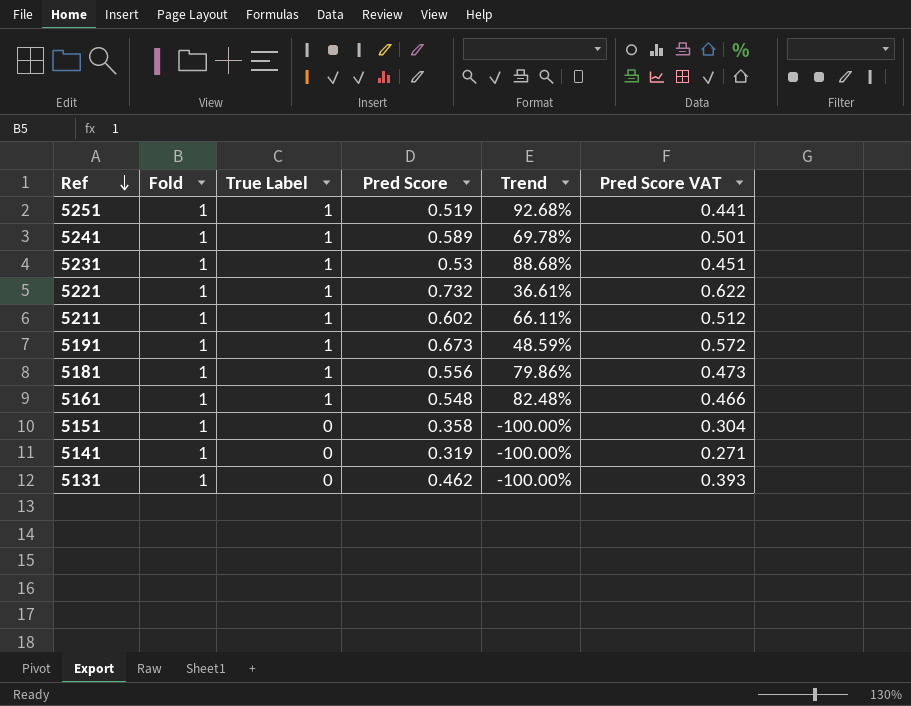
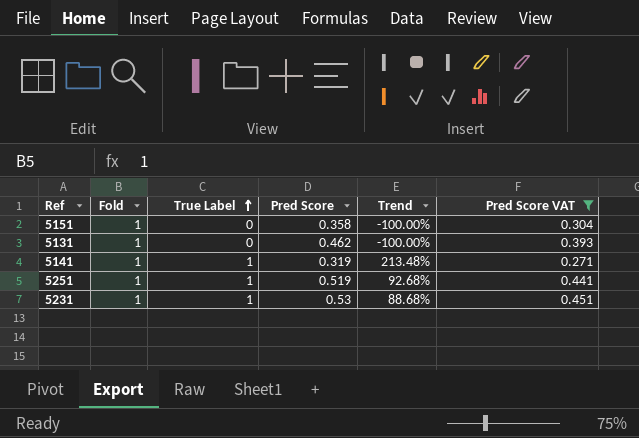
filter: none -> Pred Score VAT <= 0.451
row order: Ref descending -> True Label ascending
5141 | True Label: 0 -> 1
5141 | Trend: -100.00% -> 213.48%

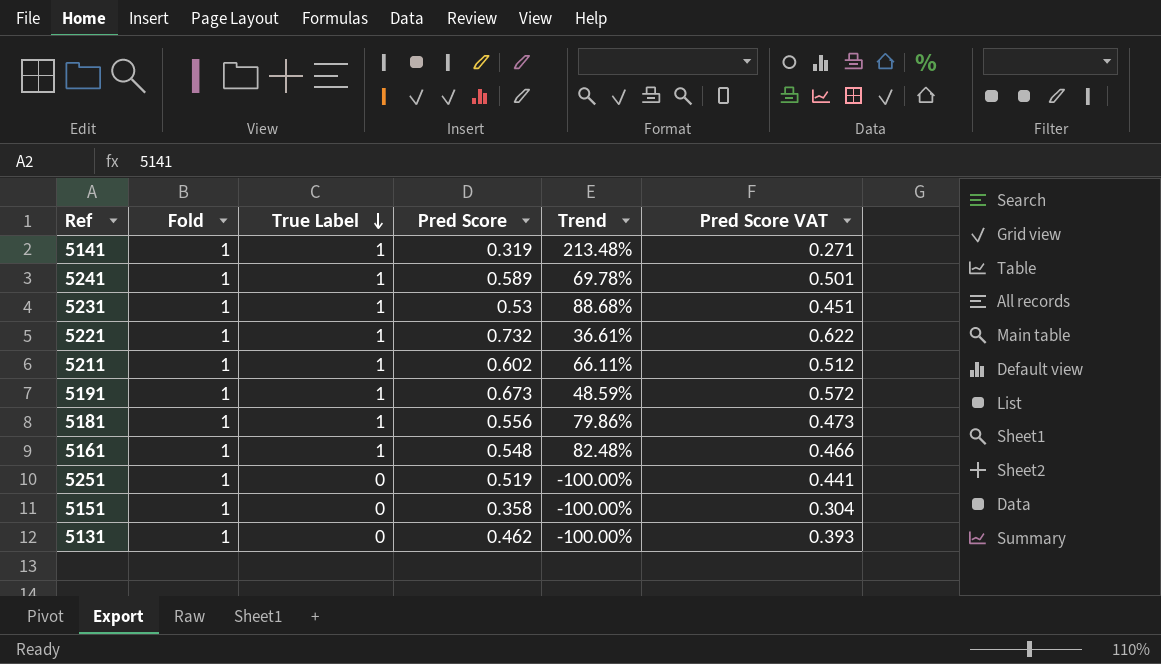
filter: Pred Score VAT <= 0.451 -> none
row order: True Label ascending -> True Label descending
5251 | True Label: 1 -> 0
5251 | Trend: 92.68% -> -100.00%

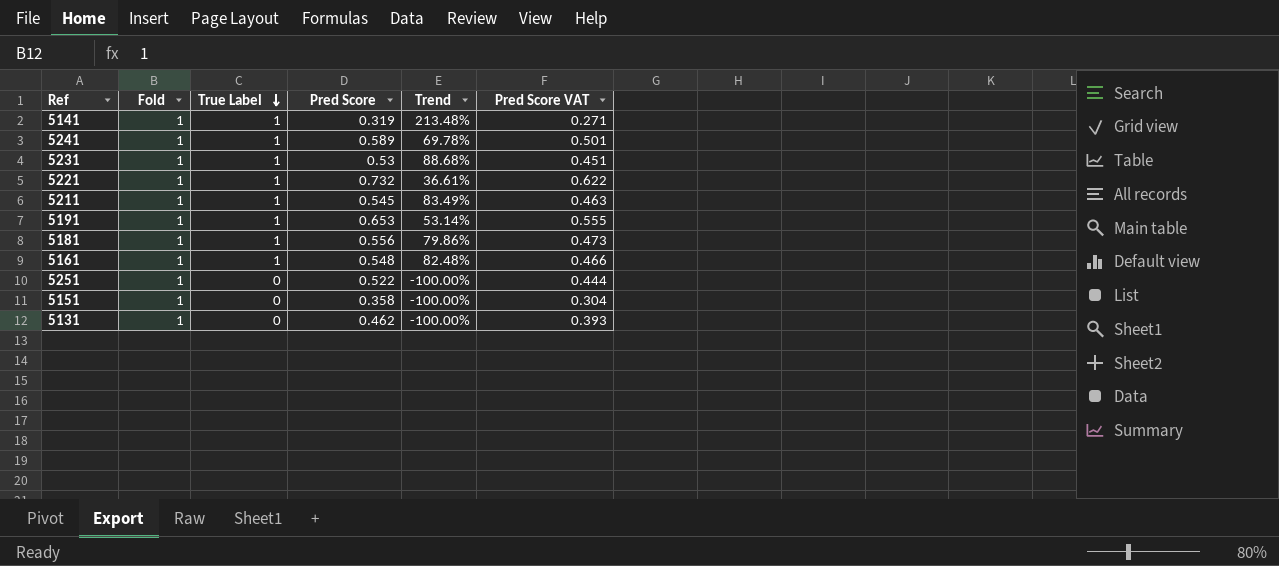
5211 | Pred Score: 0.602 -> 0.545
5211 | Trend: 66.11% -> 83.49%
5211 | Pred Score VAT: 0.512 -> 0.463
5191 | Pred Score: 0.673 -> 0.653
5191 | Trend: 48.59% -> 53.14%
5191 | Pred Score VAT: 0.572 -> 0.555
5251 | Pred Score: 0.519 -> 0.522
5251 | Pred Score VAT: 0.441 -> 0.444

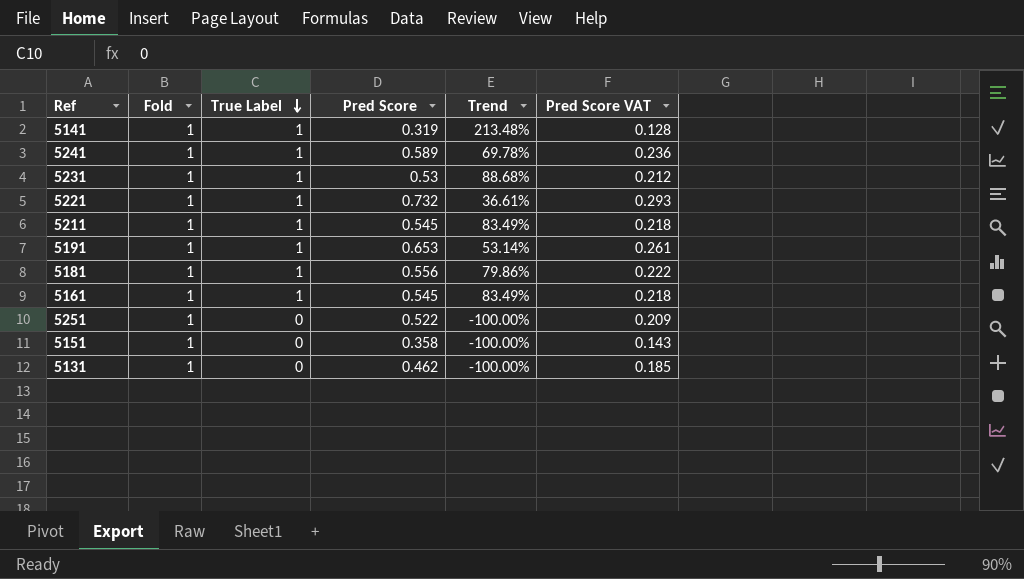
column Pred Score VAT | formula: [Pred Score] * 0.85 -> [Pred Score] * 0.4
5161 | Pred Score: 0.548 -> 0.545
5161 | Trend: 82.48% -> 83.49%

